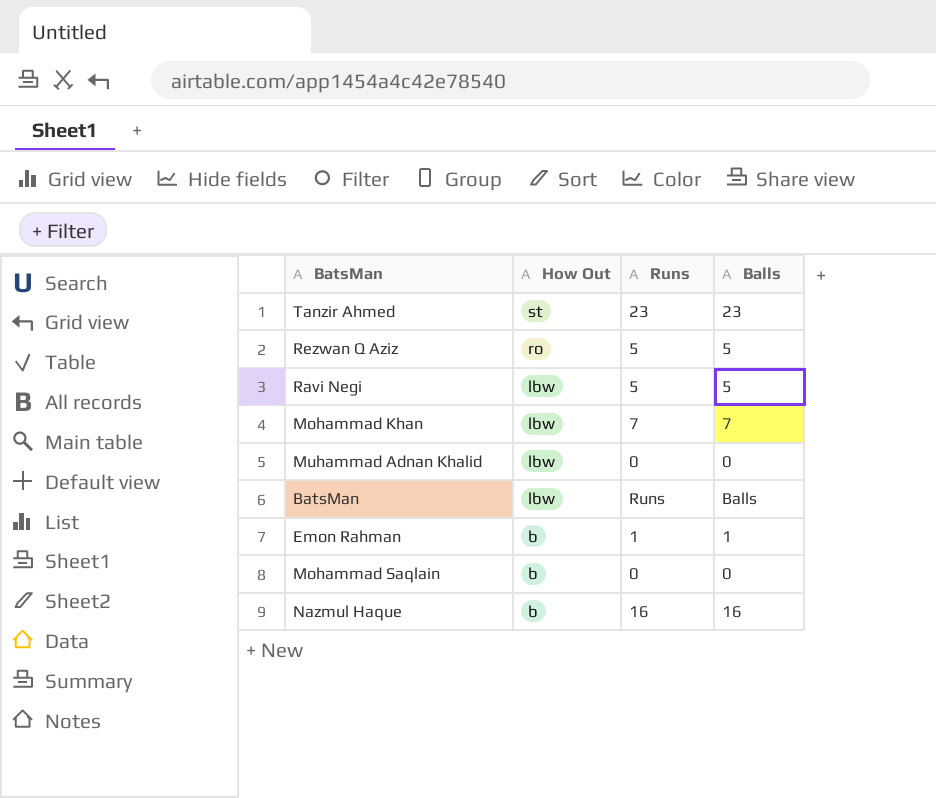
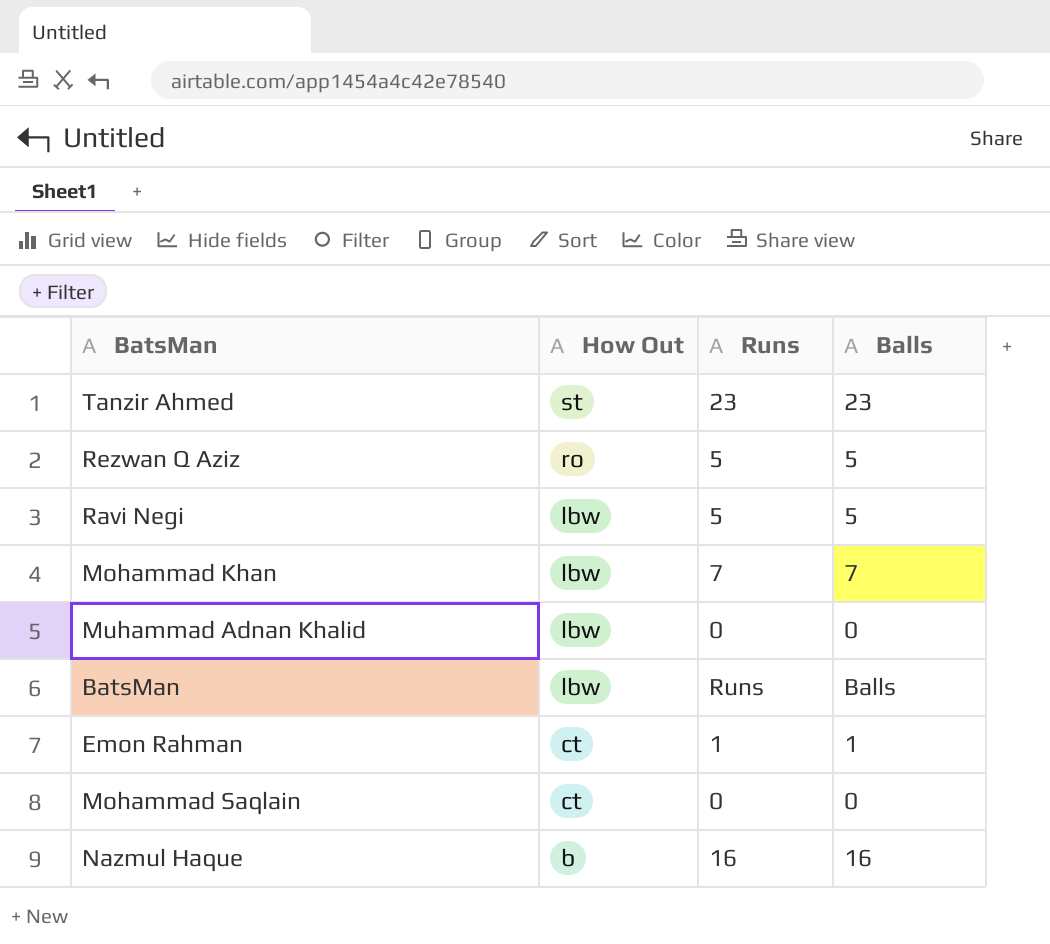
Emon Rahman | How Out: b -> ct
Mohammad Saqlain | How Out: b -> ct

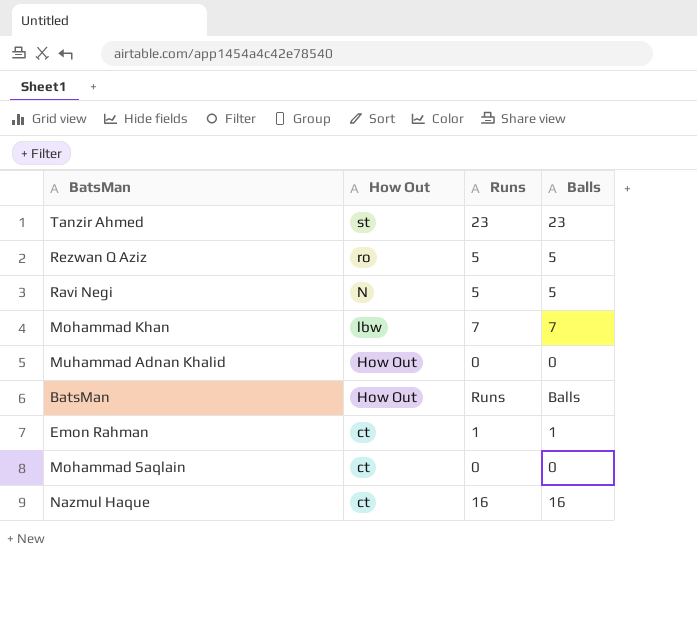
Ravi Negi | How Out: lbw -> N
Muhammad Adnan Khalid | How Out: lbw -> How Out
BatsMan | How Out: lbw -> How Out
Nazmul Haque | How Out: b -> ct

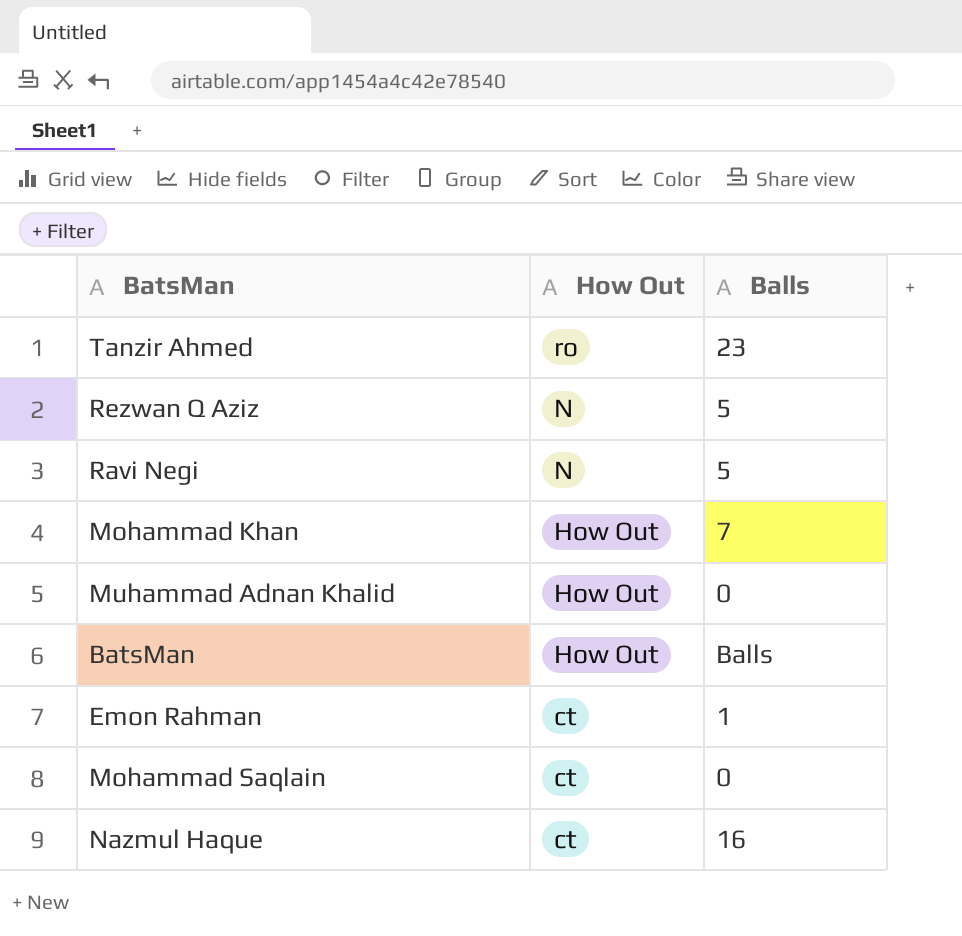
column Runs | position: 3 -> none
Tanzir Ahmed | How Out: st -> ro
Rezwan Q Aziz | How Out: ro -> N
Mohammad Khan | How Out: lbw -> How Out

